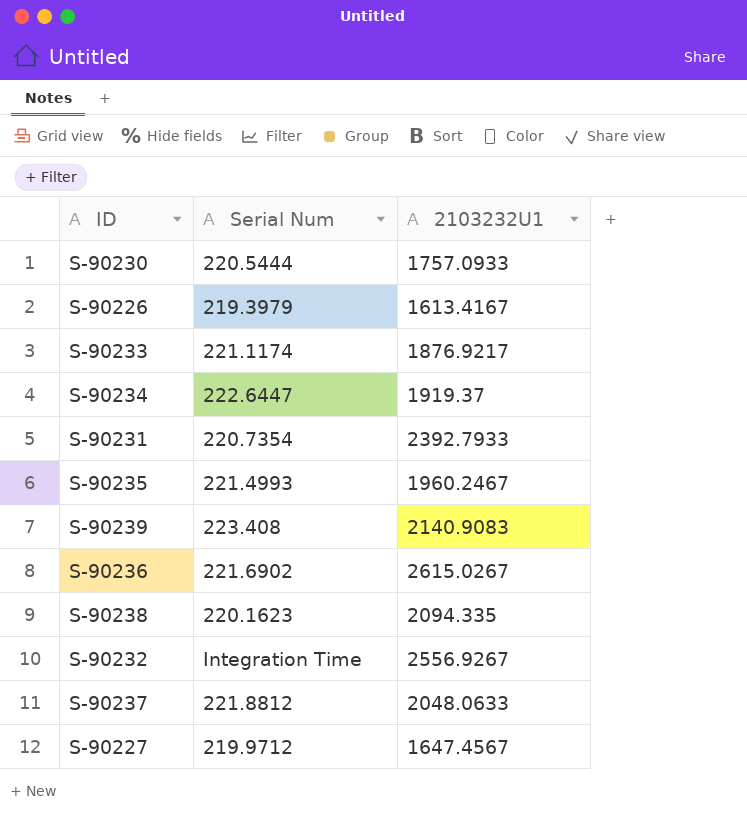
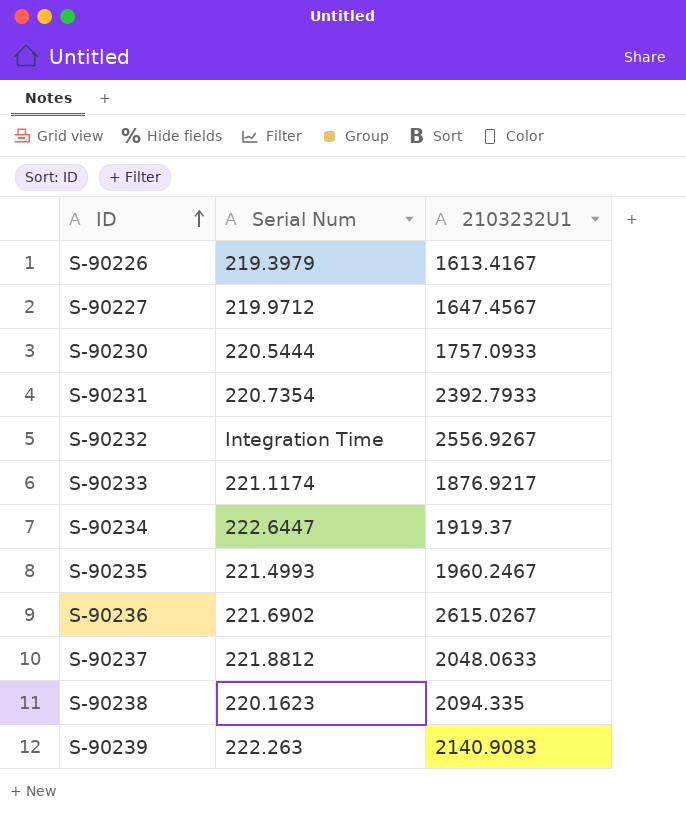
row order: none -> ID ascending
S-90239 | Serial Num: 223.408 -> 222.263

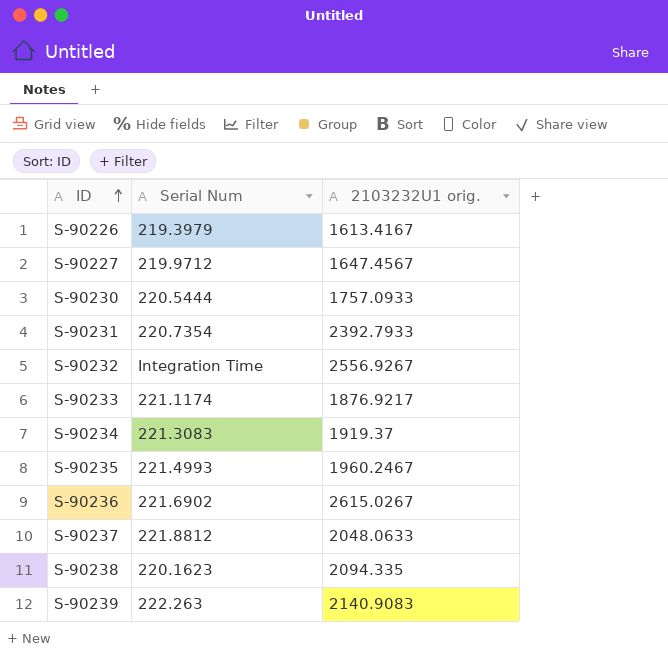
column name: 2103232U1 -> 2103232U1 orig.
S-90234 | Serial Num: 222.6447 -> 221.3083

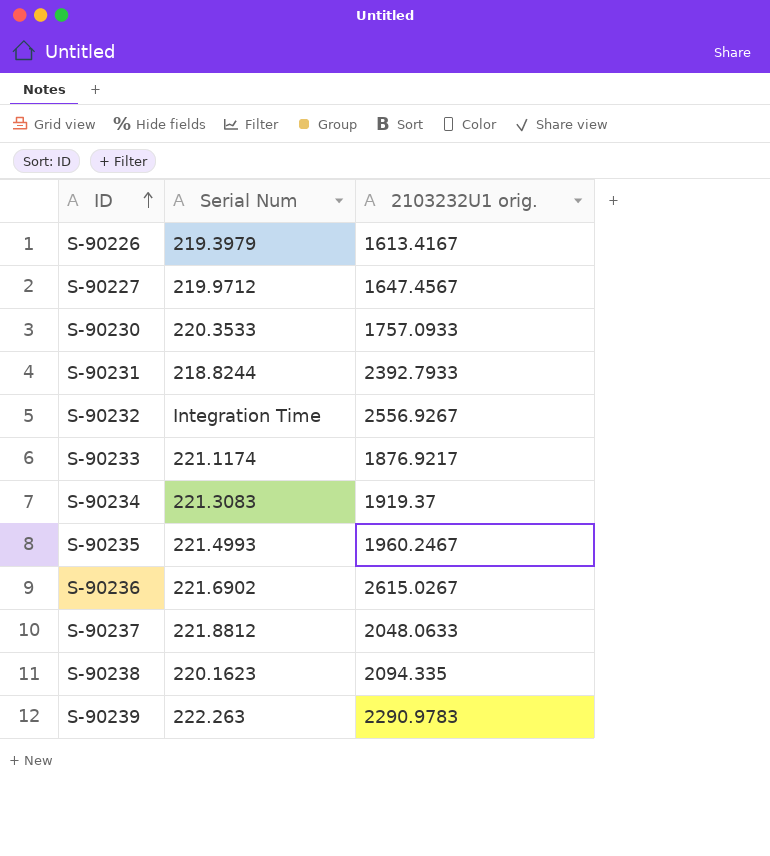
S-90230 | Serial Num: 220.5444 -> 220.3533
S-90231 | Serial Num: 220.7354 -> 218.8244
S-90239 | 2103232U1 orig.: 2140.9083 -> 2290.9783

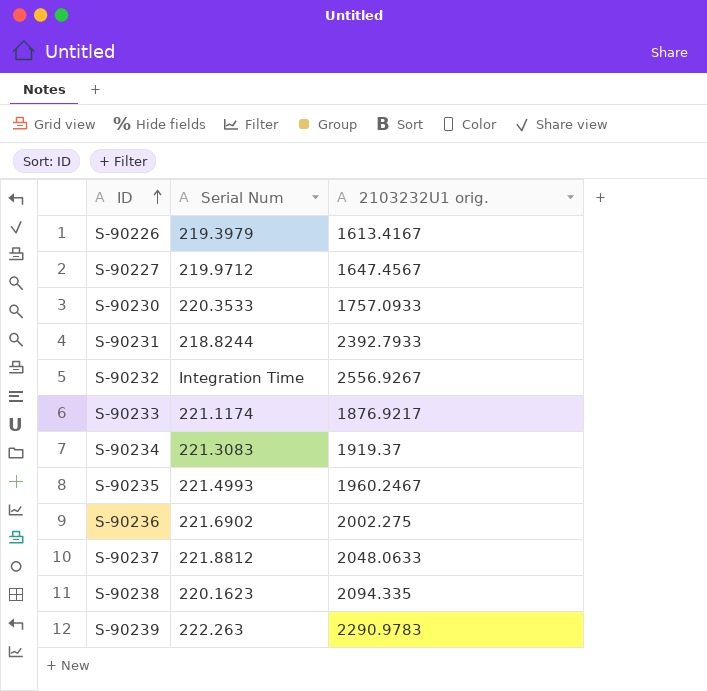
S-90236 | 2103232U1 orig.: 2615.0267 -> 2002.275

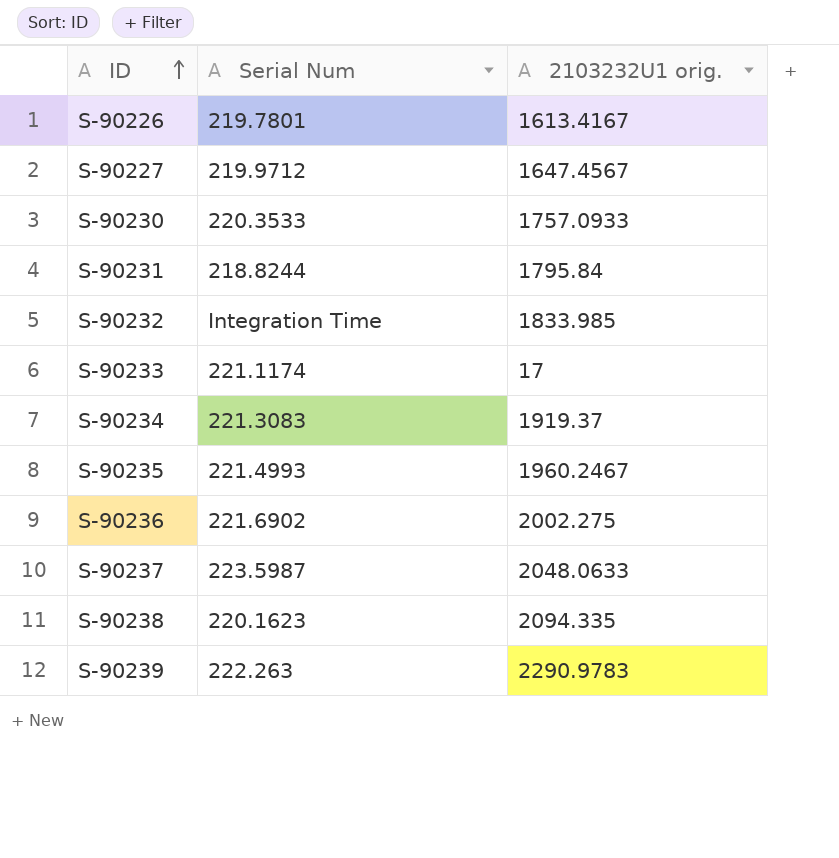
S-90226 | Serial Num: 219.3979 -> 219.7801
S-90231 | 2103232U1 orig.: 2392.7933 -> 1795.84
S-90232 | 2103232U1 orig.: 2556.9267 -> 1833.985
S-90233 | 2103232U1 orig.: 1876.9217 -> 17
S-90237 | Serial Num: 221.8812 -> 223.5987

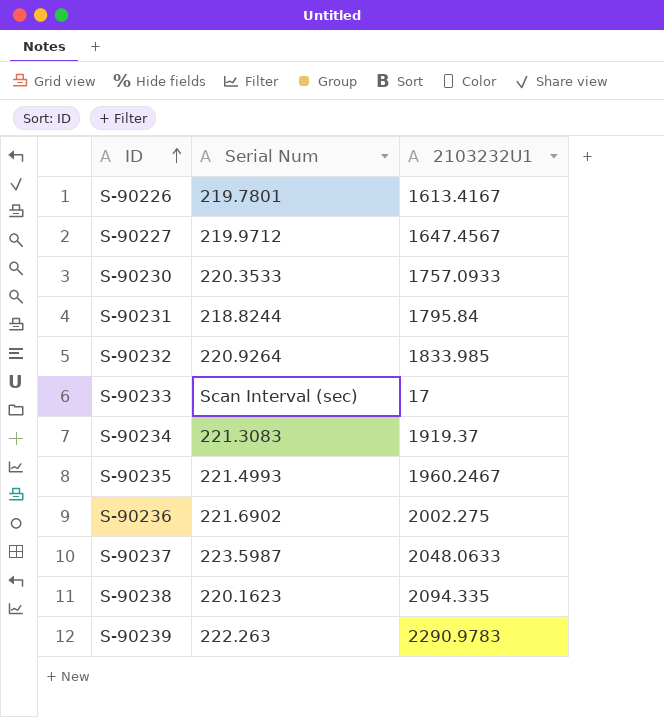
column name: 2103232U1 orig. -> 2103232U1
S-90232 | Serial Num: Integration Time -> 220.9264
S-90233 | Serial Num: 221.1174 -> Scan Interval (sec)

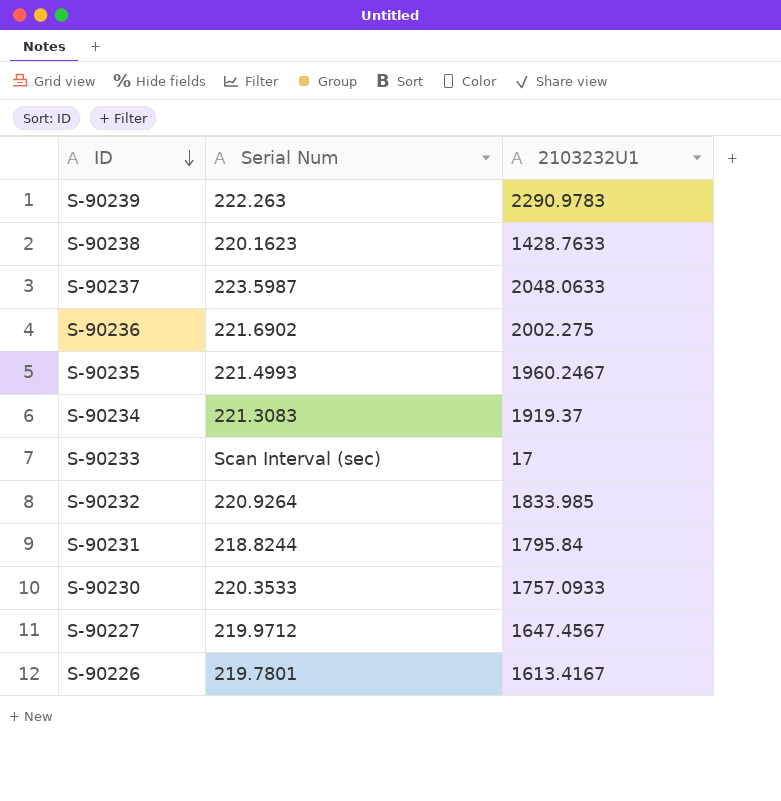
row order: ID ascending -> ID descending
S-90238 | 2103232U1: 2094.335 -> 1428.7633

